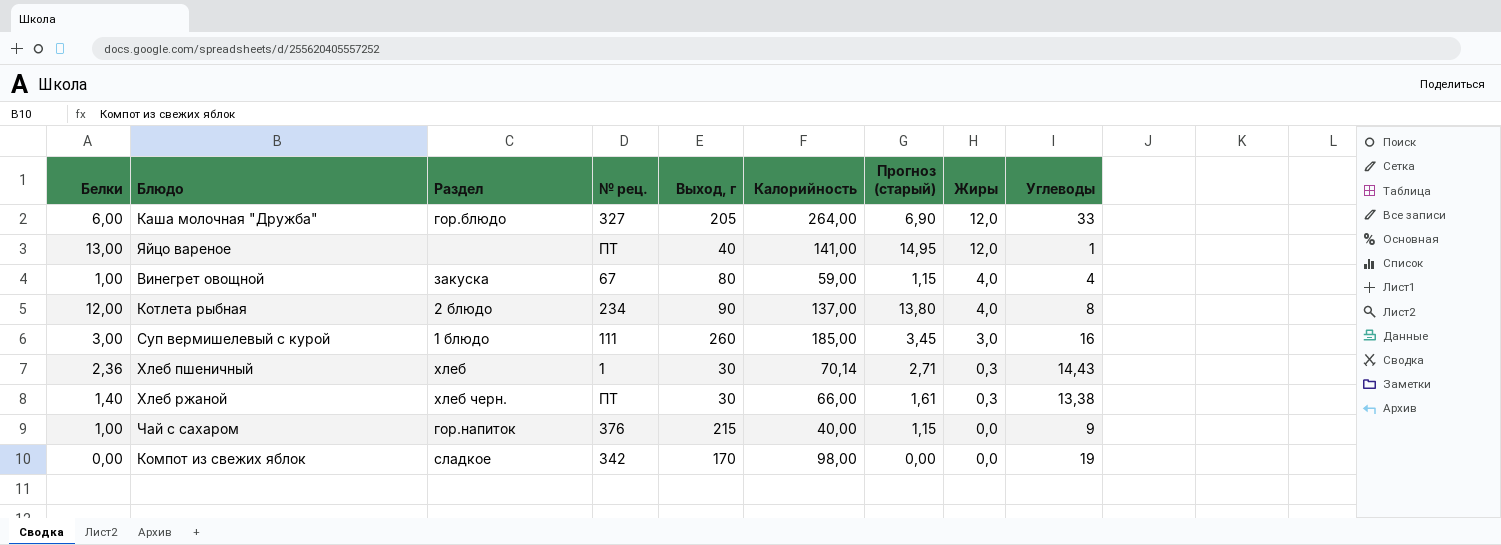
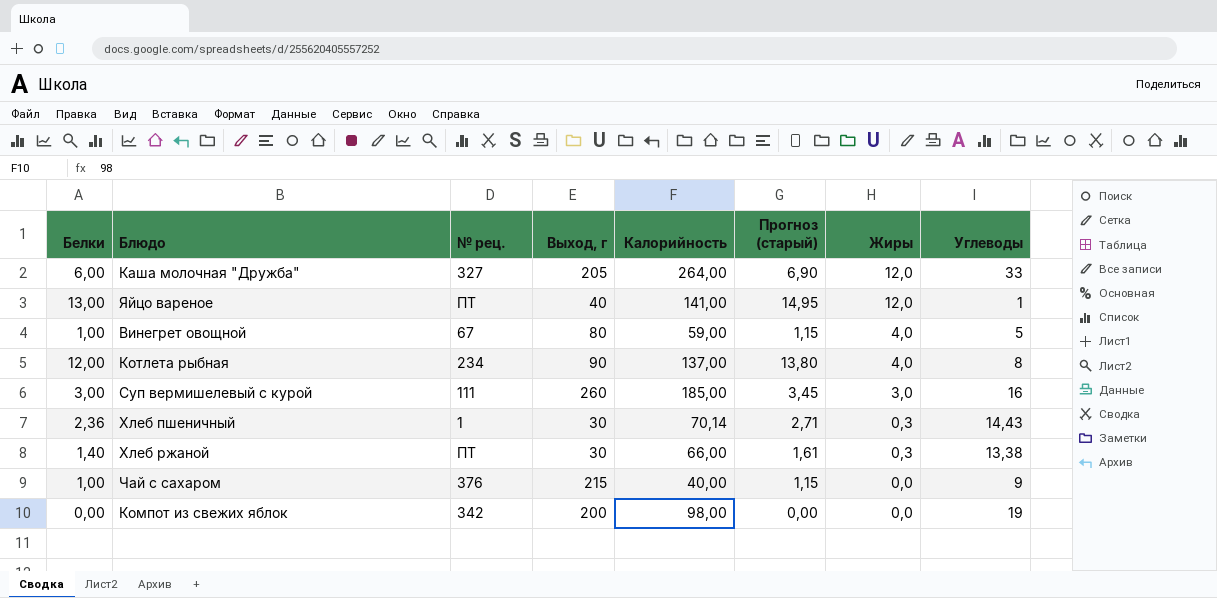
column Раздел | position: 3 -> none
Винегрет овощной | Углеводы: 4 -> 5
Компот из свежих яблок | Выход, г: 170 -> 200

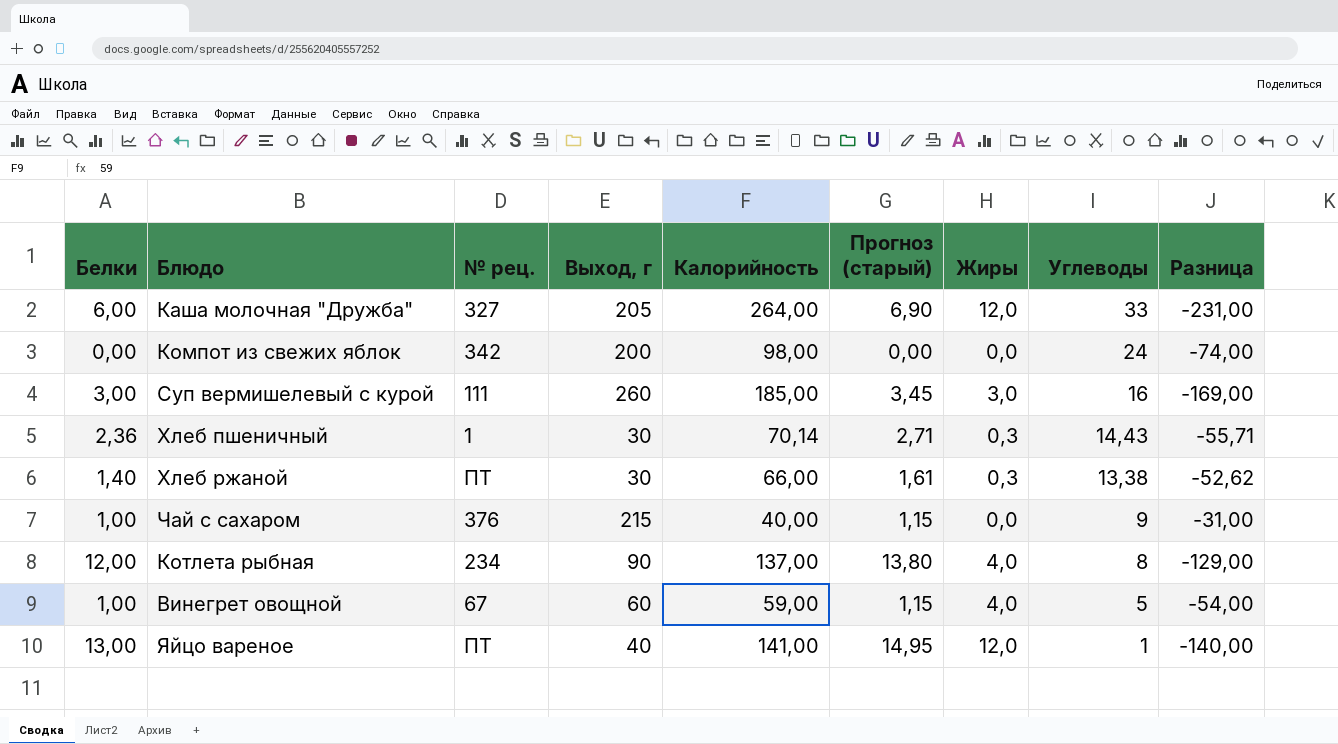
row order: Жиры descending -> Углеводы descending
column Разница | formula: none -> [Углеводы] - [Калорийность]
Компот из свежих яблок | Углеводы: 19 -> 24
Винегрет овощной | Выход, г: 80 -> 60

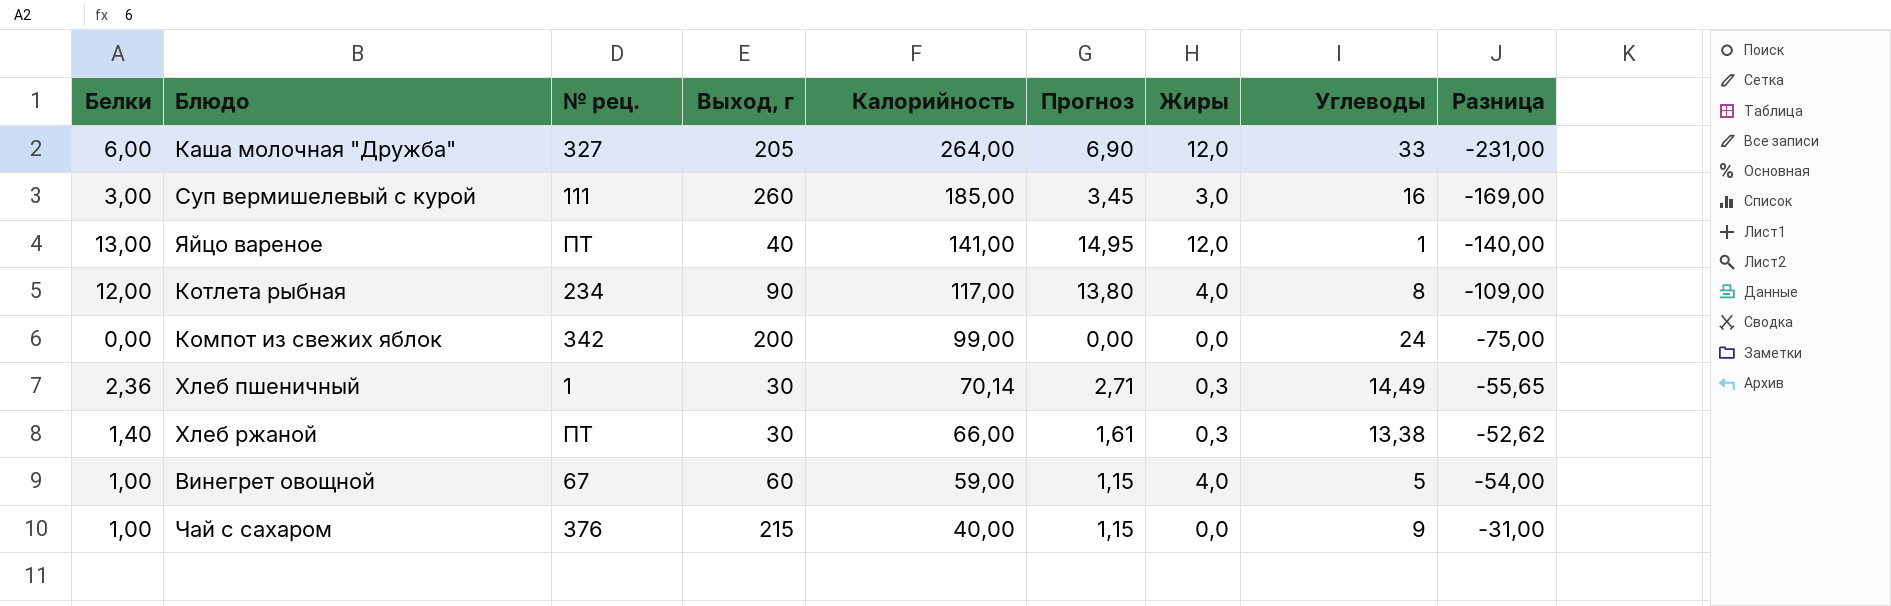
row order: Углеводы descending -> Калорийность descending
column name: Прогноз (старый) -> Прогноз
Котлета рыбная | Калорийность: 137,00 -> 117,00
Котлета рыбная | Разница: -129,00 -> -109,00
Компот из свежих яблок | Калорийность: 98,00 -> 99,00
Компот из свежих яблок | Разница: -74,00 -> -75,00
Хлеб пшеничный | Углеводы: 14,43 -> 14,49
Хлеб пшеничный | Разница: -55,71 -> -55,65

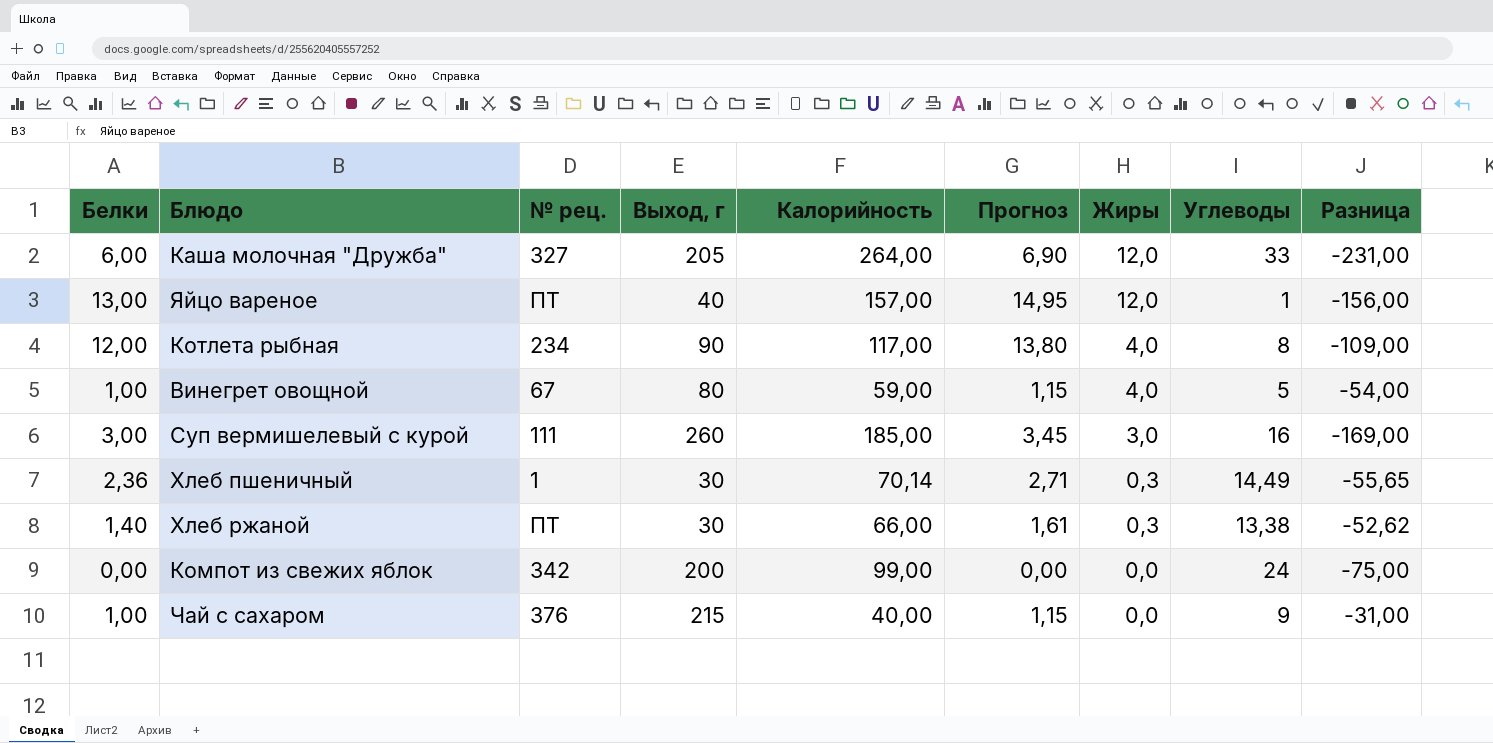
row order: Калорийность descending -> Жиры descending
Яйцо вареное | Калорийность: 141,00 -> 157,00
Яйцо вареное | Разница: -140,00 -> -156,00
Винегрет овощной | Выход, г: 60 -> 80

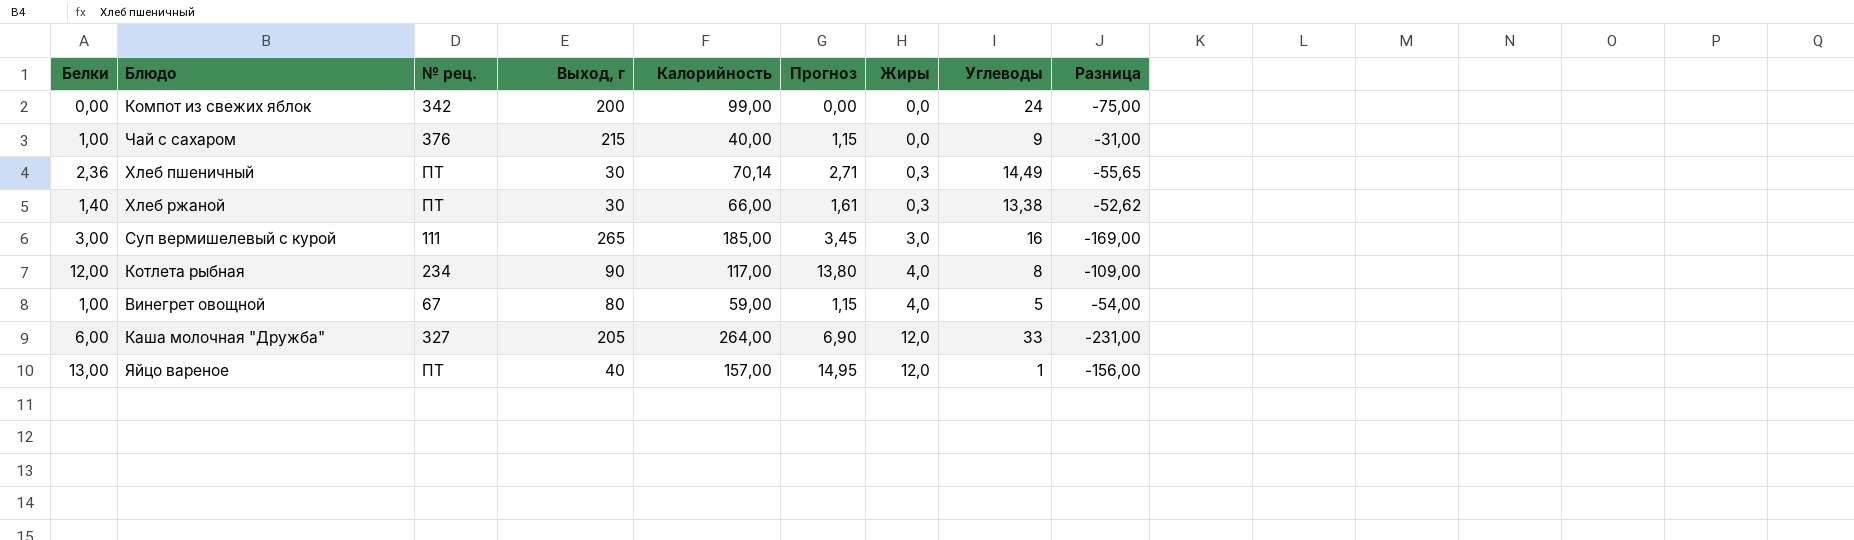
row order: Жиры descending -> Жиры ascending
Хлеб пшеничный | № рец.: 1 -> ПТ
Суп вермишелевый с курой | Выход, г: 260 -> 265

